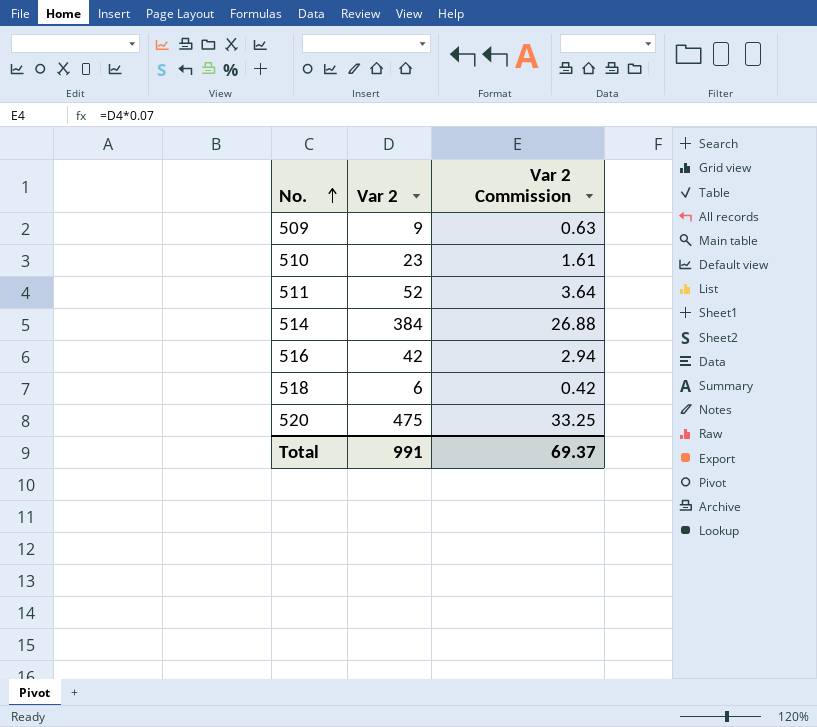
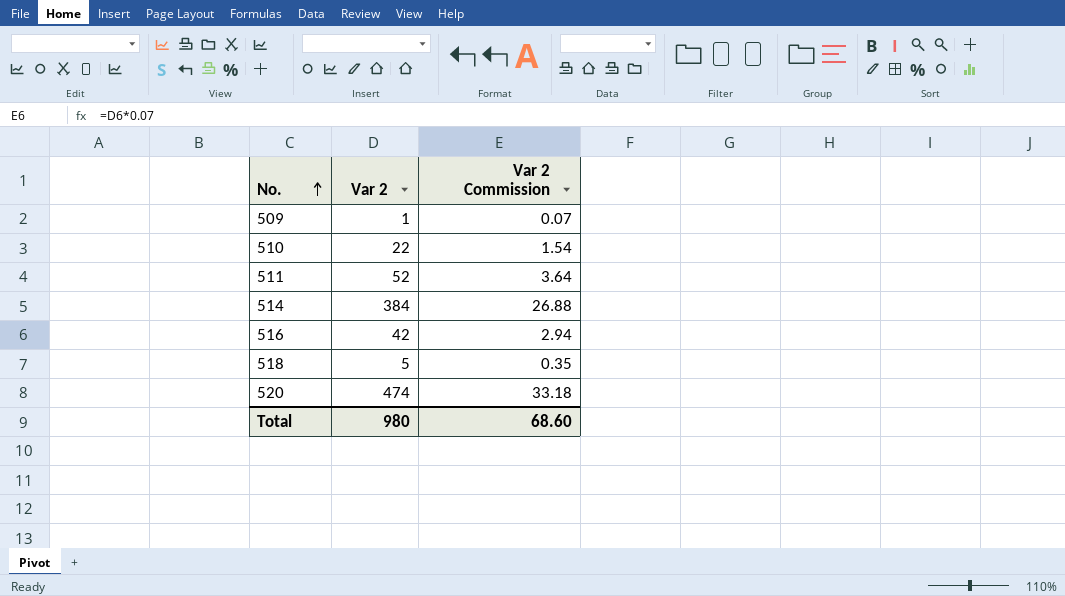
509 | Var 2: 9 -> 1
509 | Var 2 Commission: 0.63 -> 0.07
510 | Var 2: 23 -> 22
510 | Var 2 Commission: 1.61 -> 1.54
518 | Var 2: 6 -> 5
518 | Var 2 Commission: 0.42 -> 0.35
520 | Var 2: 475 -> 474
520 | Var 2 Commission: 33.25 -> 33.18
Total | Var 2: 991 -> 980
Total | Var 2 Commission: 69.37 -> 68.60

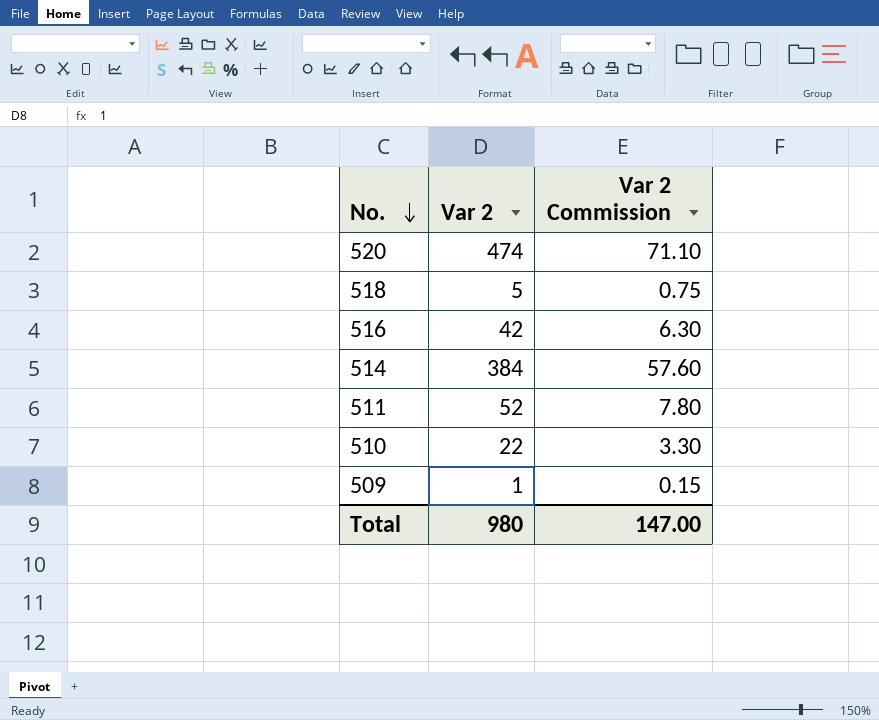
row order: No. ascending -> No. descending
column Var 2 Commission | formula: [Var 2] * 0.07 -> [Var 2] * 0.15
Total | Var 2 Commission: 68.60 -> 147.00

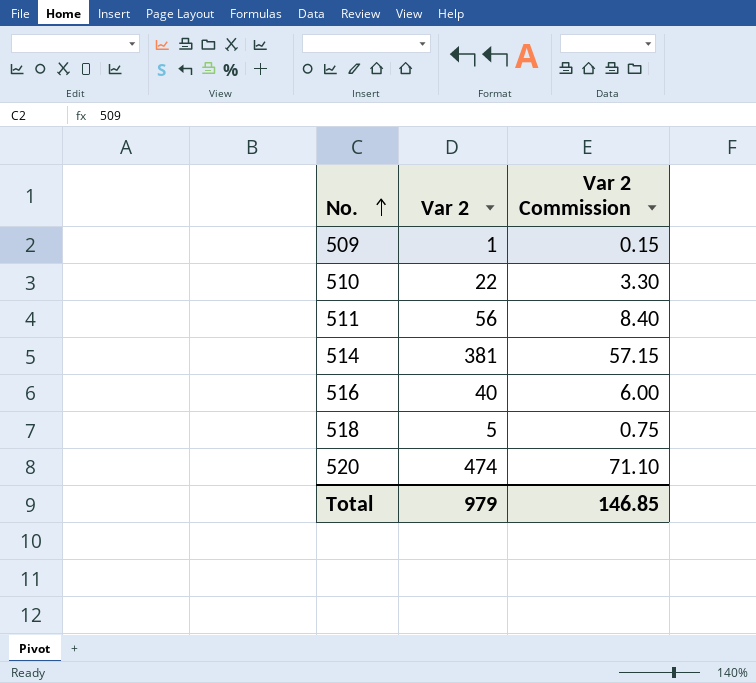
row order: No. descending -> No. ascending
511 | Var 2: 52 -> 56
511 | Var 2 Commission: 7.80 -> 8.40
514 | Var 2: 384 -> 381
514 | Var 2 Commission: 57.60 -> 57.15
516 | Var 2: 42 -> 40
516 | Var 2 Commission: 6.30 -> 6.00
Total | Var 2: 980 -> 979
Total | Var 2 Commission: 147.00 -> 146.85

